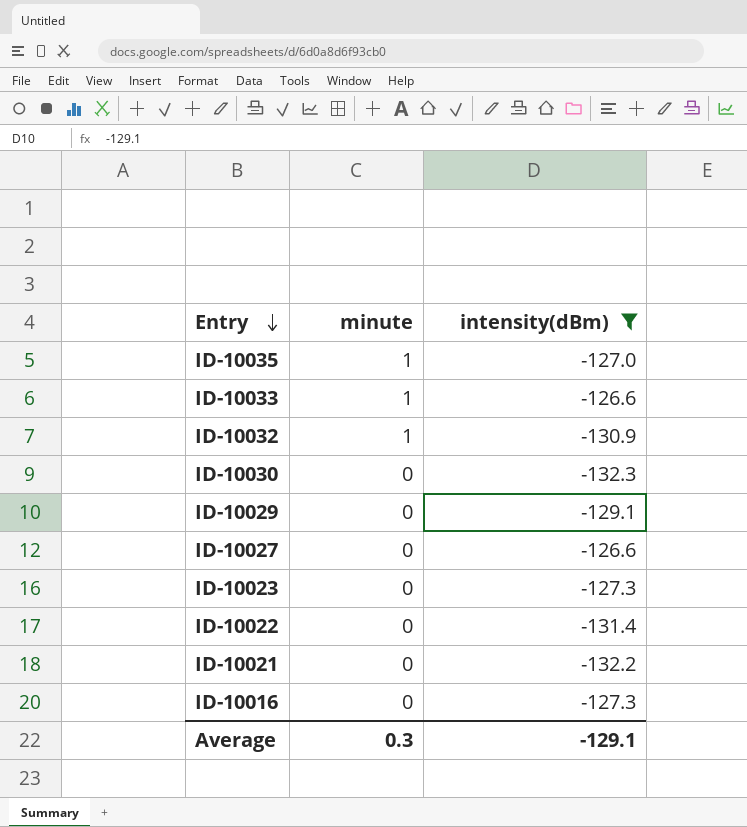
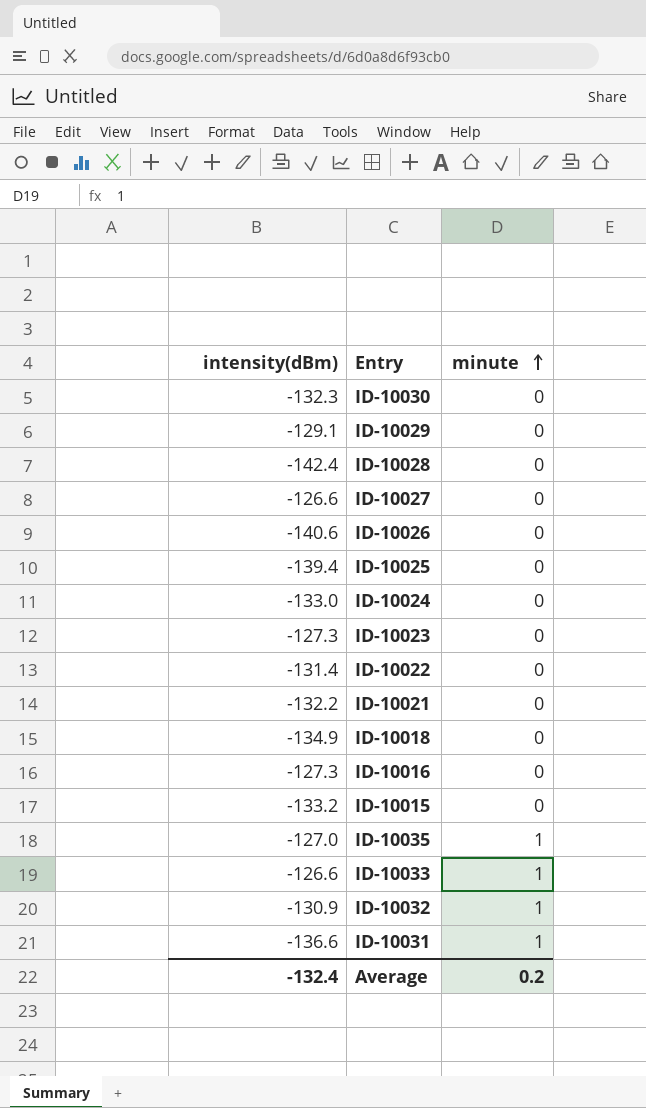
filter: intensity(dBm) >= -132.3 -> none
row order: Entry descending -> minute ascending
column intensity(dBm) | position: 3 -> 1
Average | intensity(dBm): -129.1 -> -132.4
Average | minute: 0.3 -> 0.2

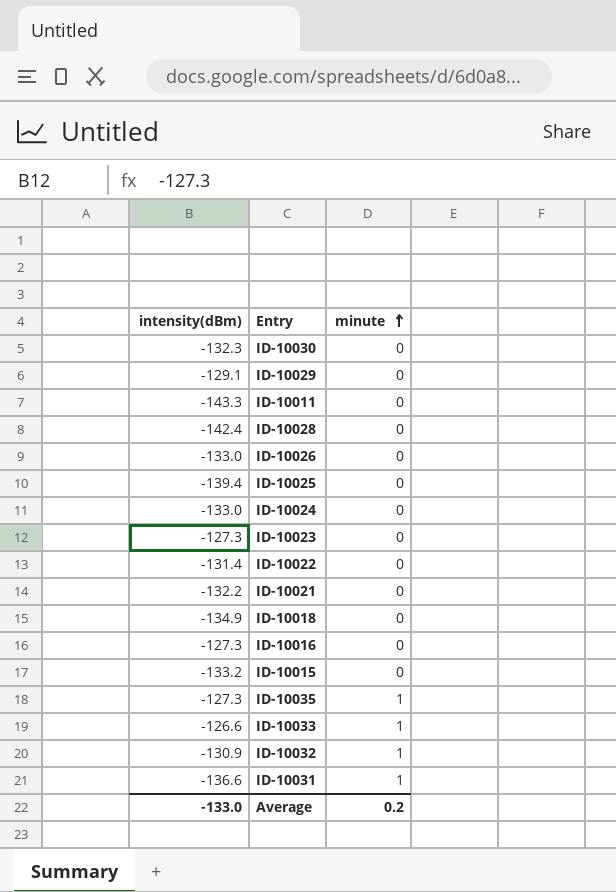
row ID-10027: -126.6 | 0 -> none
row ID-10011: none -> -143.3 | 0
ID-10026 | intensity(dBm): -140.6 -> -133.0
ID-10035 | intensity(dBm): -127.0 -> -127.3
Average | intensity(dBm): -132.4 -> -133.0

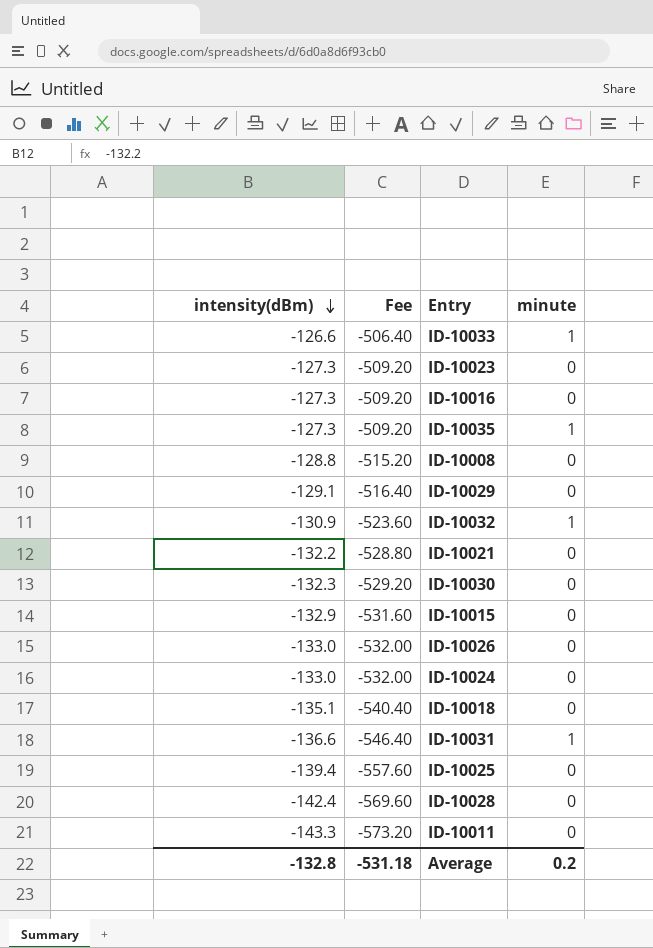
row order: minute ascending -> intensity(dBm) descending
column Fee | formula: none -> [intensity(dBm)] * 4
row ID-10022: -131.4 | 0 -> none
row ID-10008: none -> -128.8 | -515.20 | 0
ID-10015 | intensity(dBm): -133.2 -> -132.9
ID-10018 | intensity(dBm): -134.9 -> -135.1
Average | intensity(dBm): -133.0 -> -132.8

